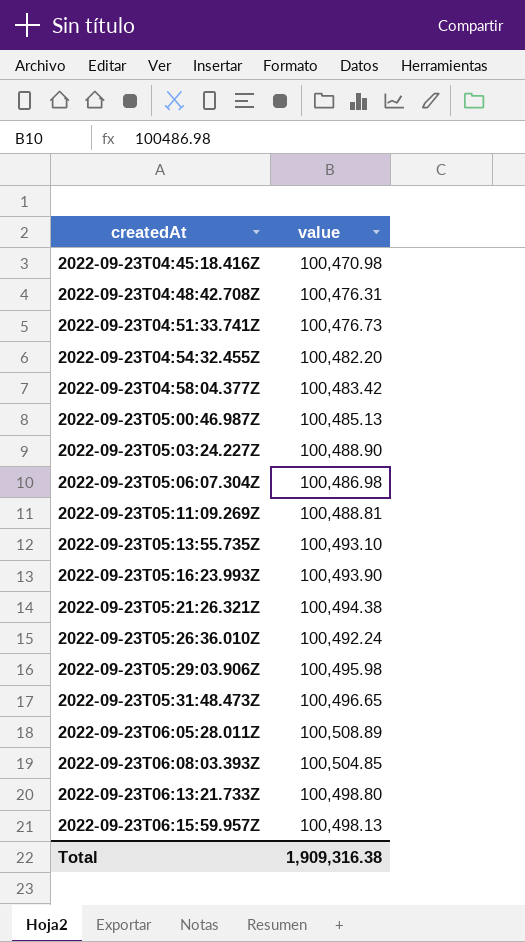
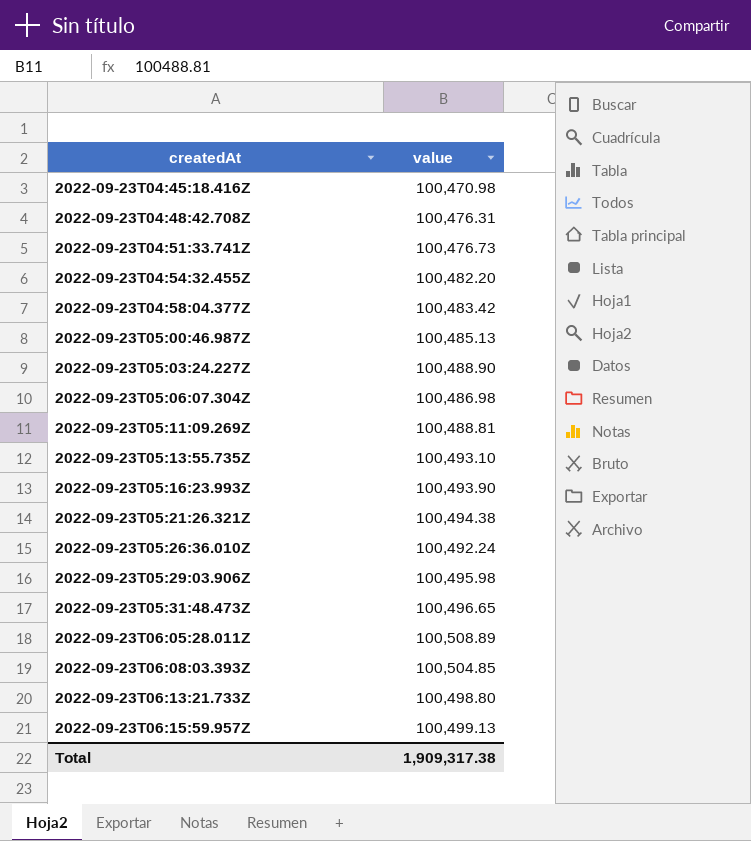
2022-09-23T06:15:59.957Z | value: 100,498.13 -> 100,499.13
Total | value: 1,909,316.38 -> 1,909,317.38

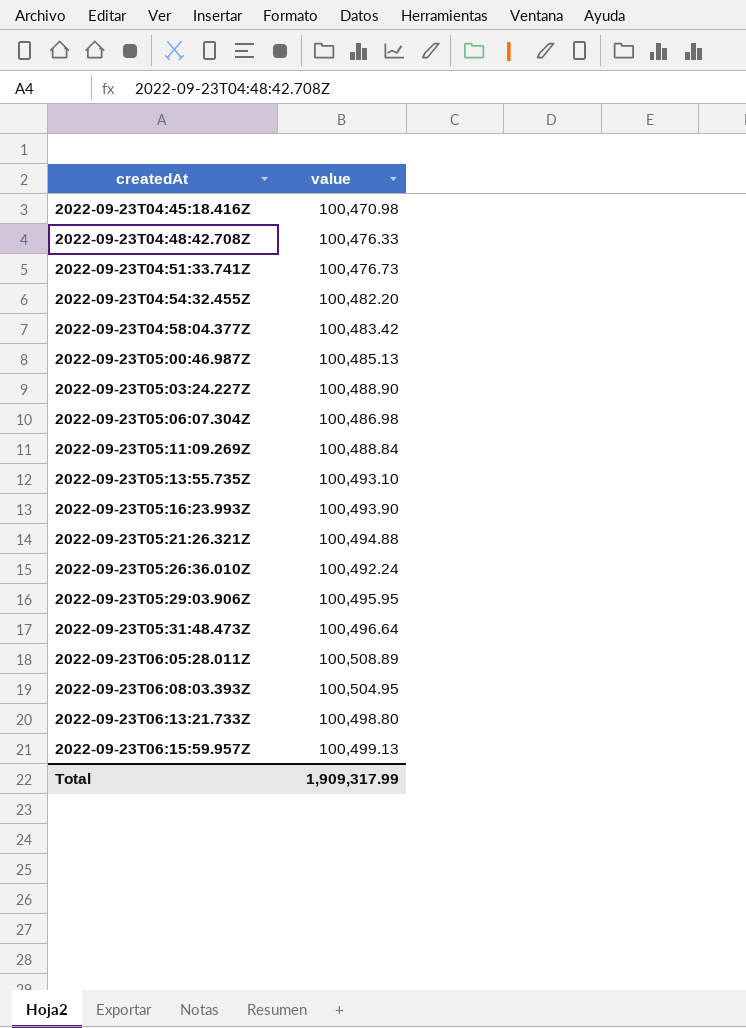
2022-09-23T04:48:42.708Z | value: 100,476.31 -> 100,476.33
2022-09-23T05:11:09.269Z | value: 100,488.81 -> 100,488.84
2022-09-23T05:21:26.321Z | value: 100,494.38 -> 100,494.88
2022-09-23T05:29:03.906Z | value: 100,495.98 -> 100,495.95
2022-09-23T05:31:48.473Z | value: 100,496.65 -> 100,496.64
2022-09-23T06:08:03.393Z | value: 100,504.85 -> 100,504.95
Total | value: 1,909,317.38 -> 1,909,317.99

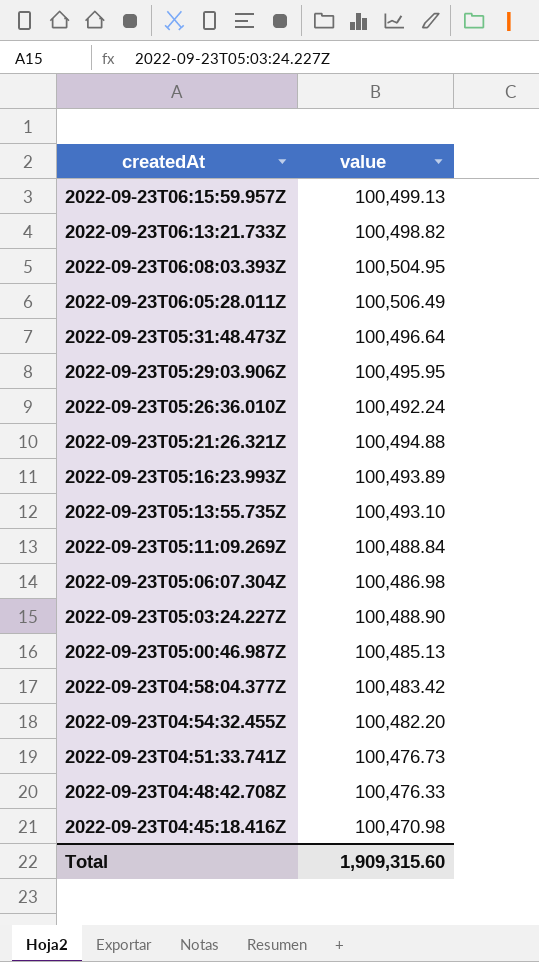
row order: createdAt ascending -> createdAt descending
2022-09-23T06:13:21.733Z | value: 100,498.80 -> 100,498.82
2022-09-23T06:05:28.011Z | value: 100,508.89 -> 100,506.49
2022-09-23T05:16:23.993Z | value: 100,493.90 -> 100,493.89
Total | value: 1,909,317.99 -> 1,909,315.60

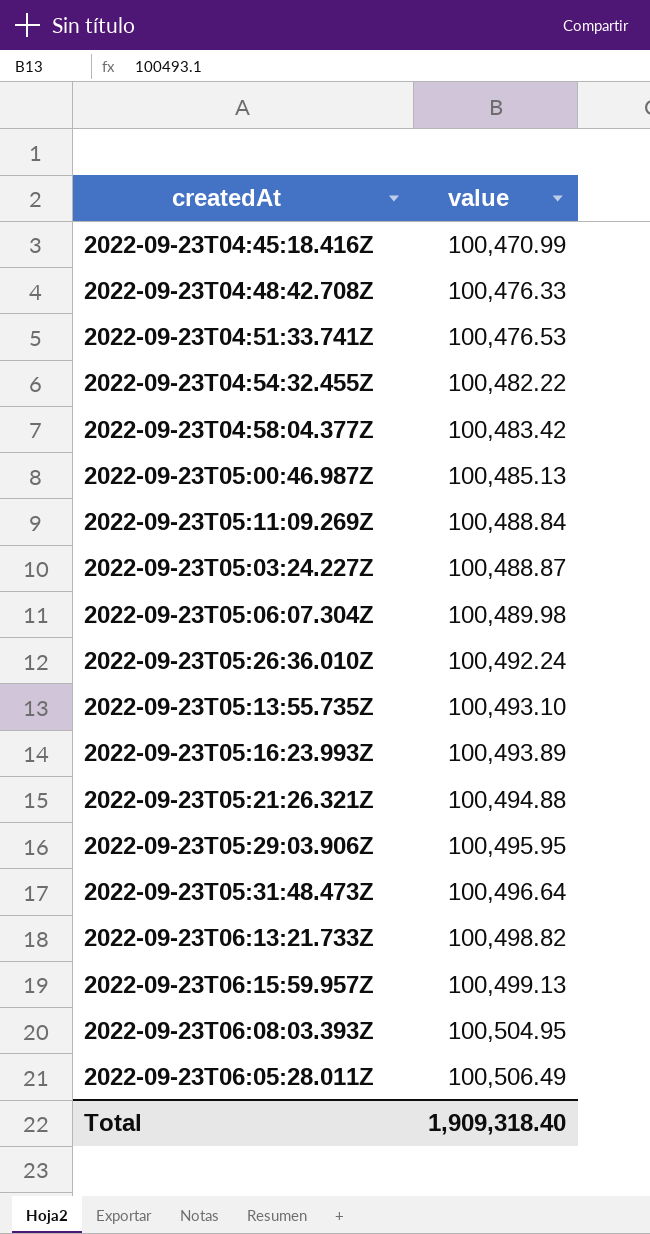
row order: createdAt descending -> value ascending
2022-09-23T04:45:18.416Z | value: 100,470.98 -> 100,470.99
2022-09-23T04:51:33.741Z | value: 100,476.73 -> 100,476.53
2022-09-23T04:54:32.455Z | value: 100,482.20 -> 100,482.22
2022-09-23T05:03:24.227Z | value: 100,488.90 -> 100,488.87
2022-09-23T05:06:07.304Z | value: 100,486.98 -> 100,489.98
Total | value: 1,909,315.60 -> 1,909,318.40

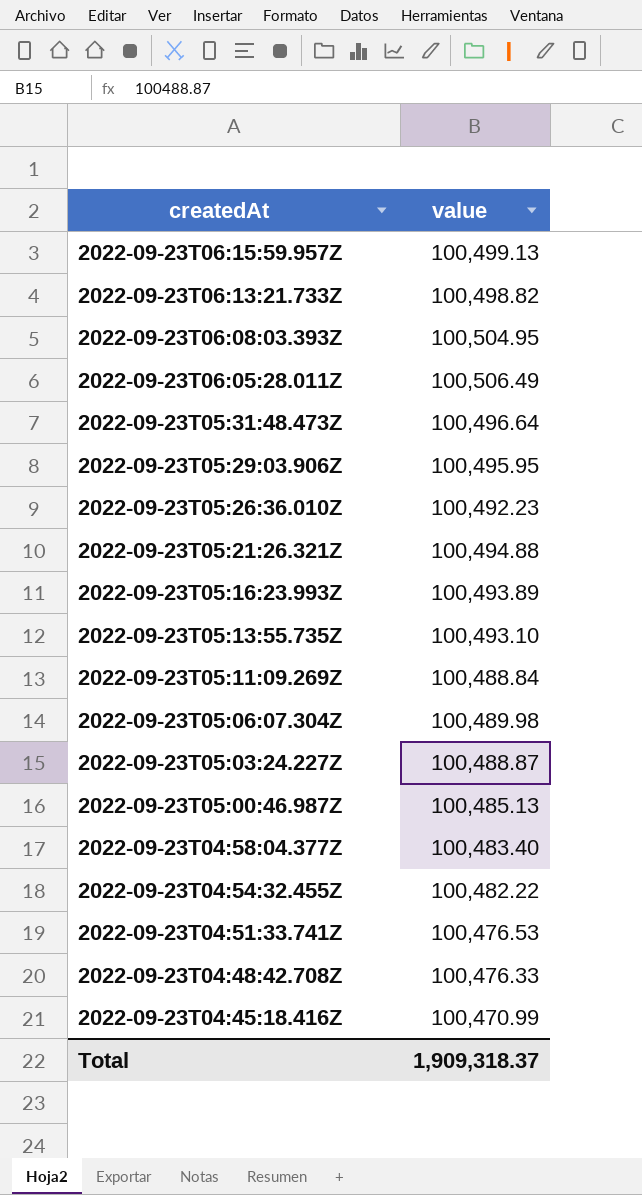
row order: value ascending -> createdAt descending
2022-09-23T05:26:36.010Z | value: 100,492.24 -> 100,492.23
2022-09-23T04:58:04.377Z | value: 100,483.42 -> 100,483.40
Total | value: 1,909,318.40 -> 1,909,318.37

